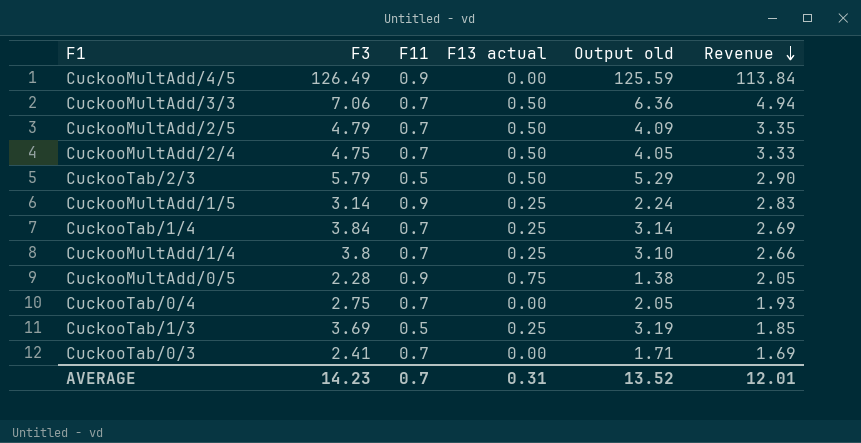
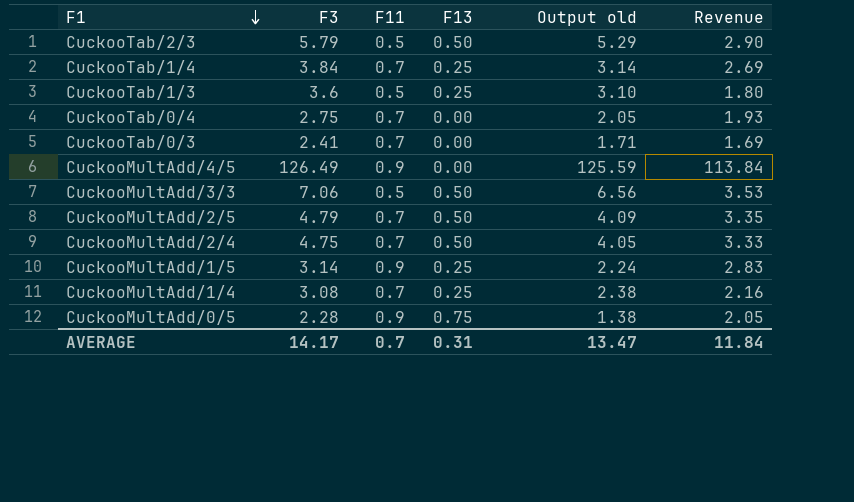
row order: Revenue descending -> F1 descending
column name: F13 actual -> F13
CuckooTab/1/3 | F3: 3.69 -> 3.6
CuckooTab/1/3 | Output old: 3.19 -> 3.10
CuckooTab/1/3 | Revenue: 1.85 -> 1.80
CuckooMultAdd/3/3 | F11: 0.7 -> 0.5
CuckooMultAdd/3/3 | Output old: 6.36 -> 6.56
CuckooMultAdd/3/3 | Revenue: 4.94 -> 3.53
CuckooMultAdd/1/4 | F3: 3.8 -> 3.08
CuckooMultAdd/1/4 | Output old: 3.10 -> 2.38
CuckooMultAdd/1/4 | Revenue: 2.66 -> 2.16
AVERAGE | F3: 14.23 -> 14.17
AVERAGE | Output old: 13.52 -> 13.47
AVERAGE | Revenue: 12.01 -> 11.84

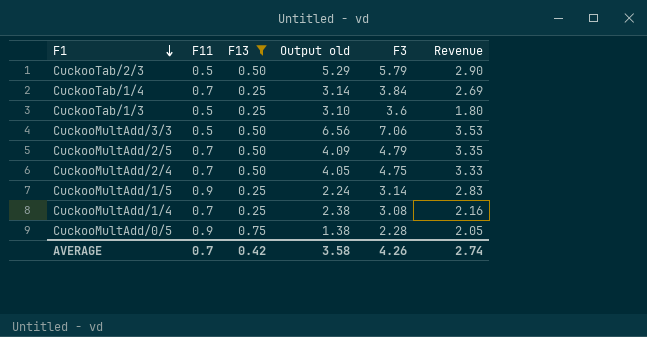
filter: none -> F13 != 0.00
column F3 | position: 2 -> 5
AVERAGE | F13: 0.31 -> 0.42
AVERAGE | Output old: 13.47 -> 3.58
AVERAGE | F3: 14.17 -> 4.26
AVERAGE | Revenue: 11.84 -> 2.74

